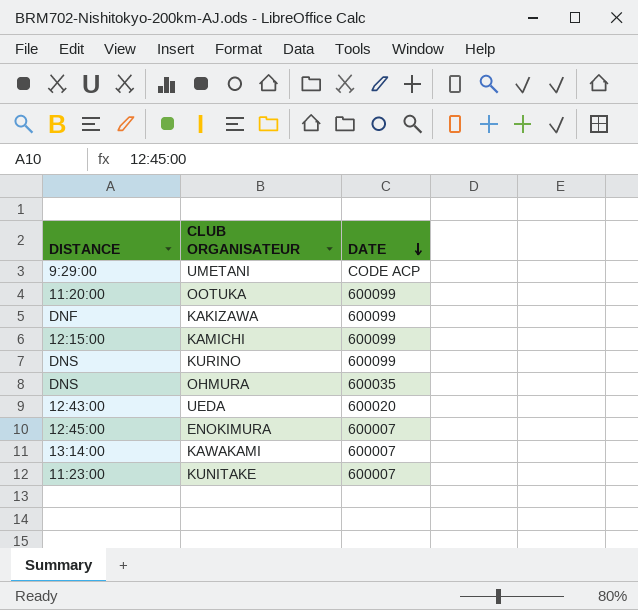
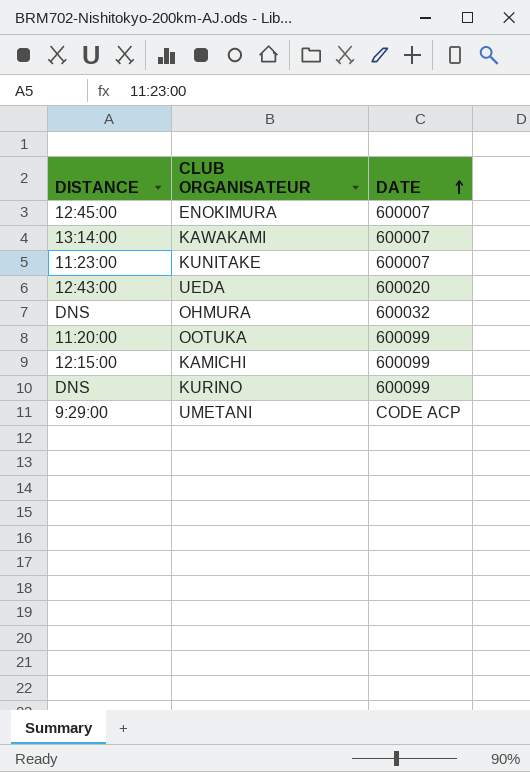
row order: DATE descending -> DATE ascending
row KAKIZAWA: DNF | 600099 -> none
OHMURA | DATE: 600035 -> 600032

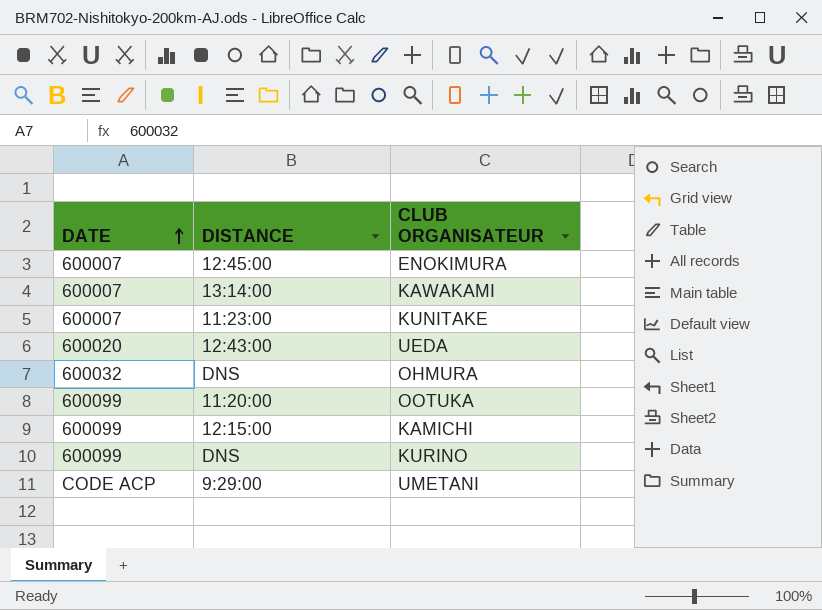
column DATE | position: 3 -> 1

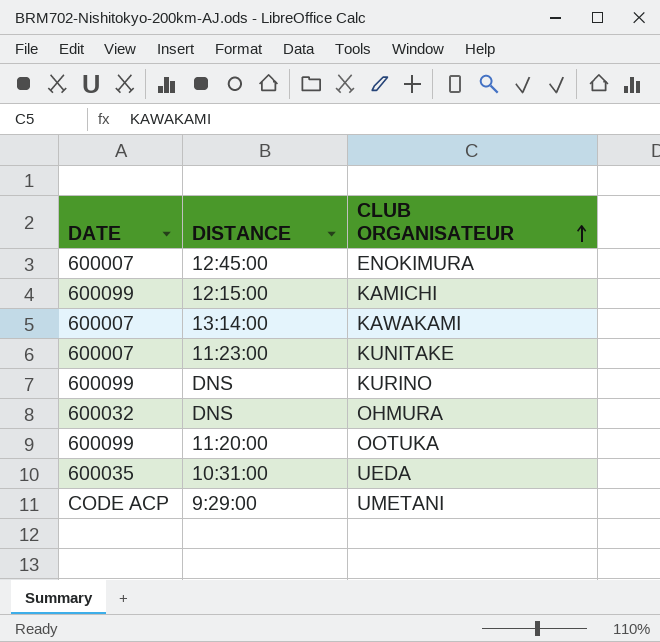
row order: DATE ascending -> CLUB ORGANISATEUR ascending
UEDA | DATE: 600020 -> 600035
UEDA | DISTANCE: 12:43:00 -> 10:31:00

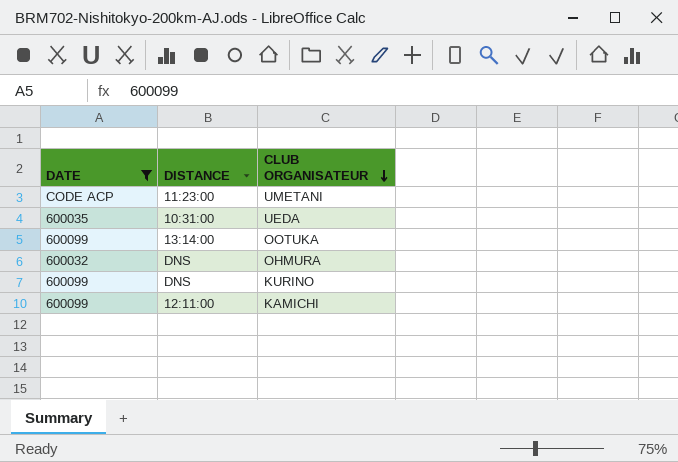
filter: none -> DATE != 600007
row order: CLUB ORGANISATEUR ascending -> CLUB ORGANISATEUR descending
UMETANI | DISTANCE: 9:29:00 -> 11:23:00
OOTUKA | DISTANCE: 11:20:00 -> 13:14:00
KAMICHI | DISTANCE: 12:15:00 -> 12:11:00

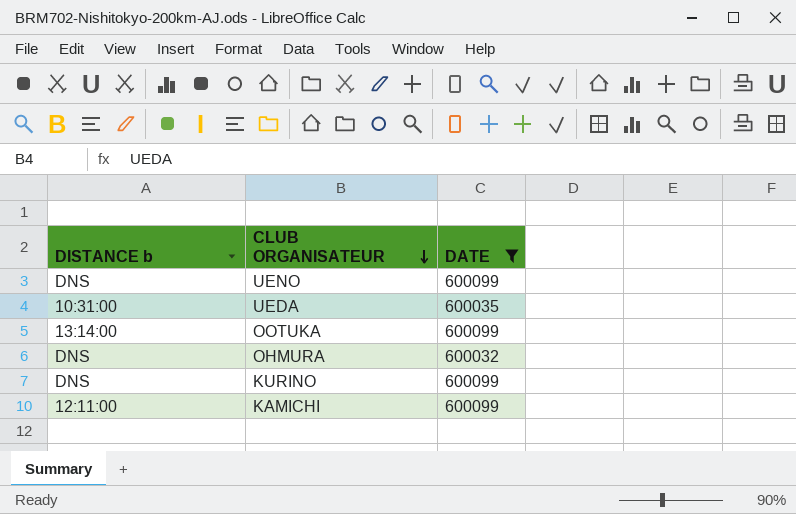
column name: DISTANCE -> DISTANCE b
column DATE | position: 1 -> 3
row UMETANI: CODE ACP | 11:23:00 -> none
row UENO: none -> DNS | 600099

